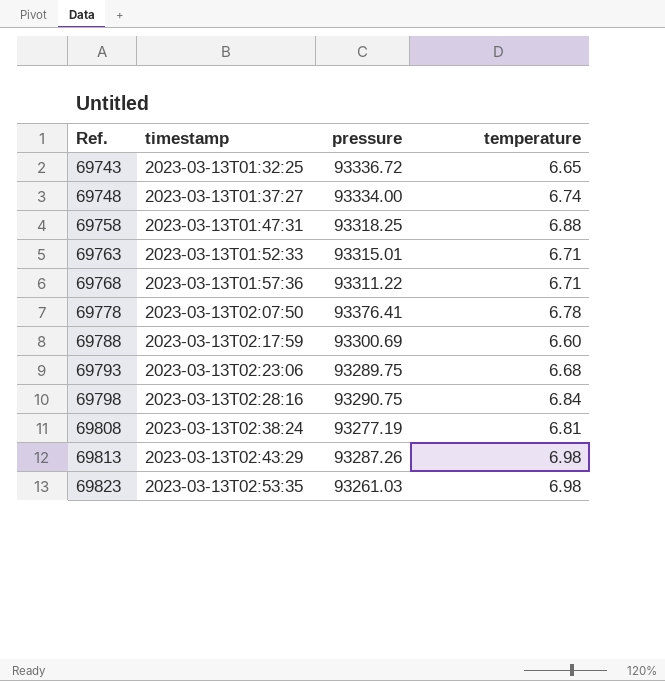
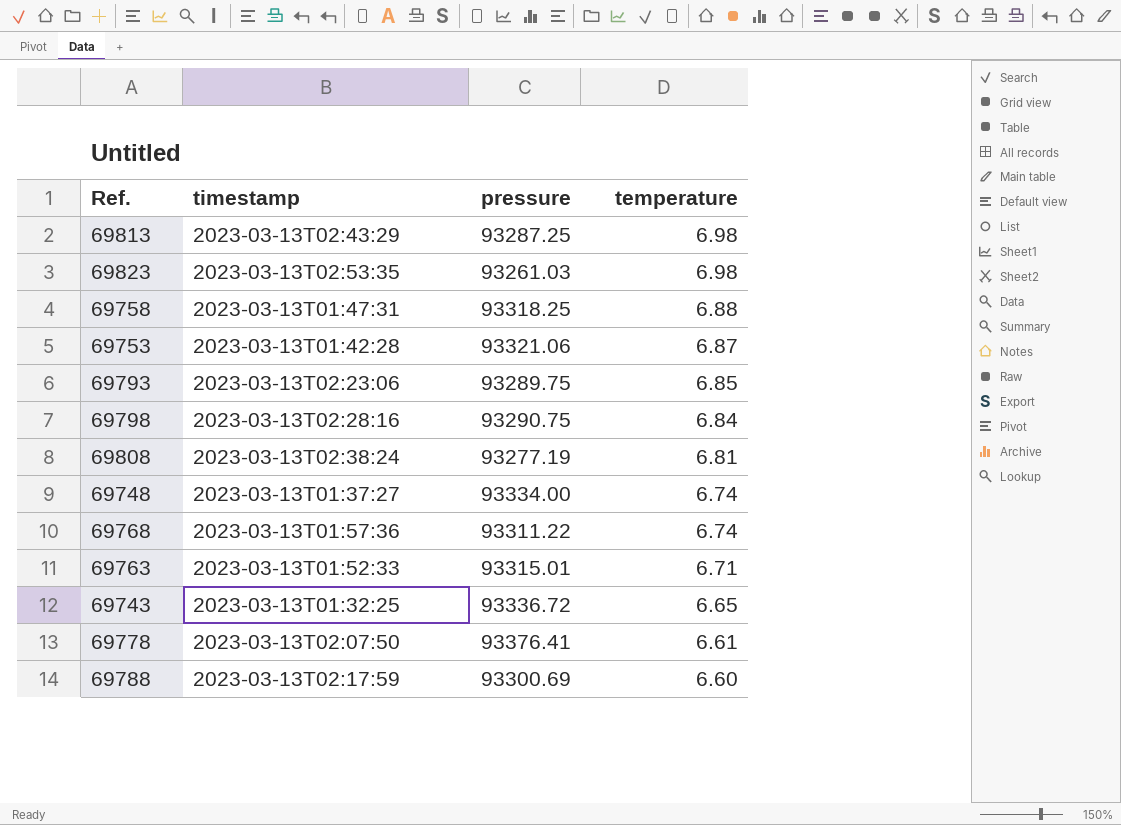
row order: Ref. ascending -> temperature descending
69813 | pressure: 93287.26 -> 93287.25
row 69753: none -> 2023-03-13T01:42:28 | 93321.06 | 6.87
69793 | temperature: 6.68 -> 6.85
69768 | temperature: 6.71 -> 6.74
69778 | temperature: 6.78 -> 6.61

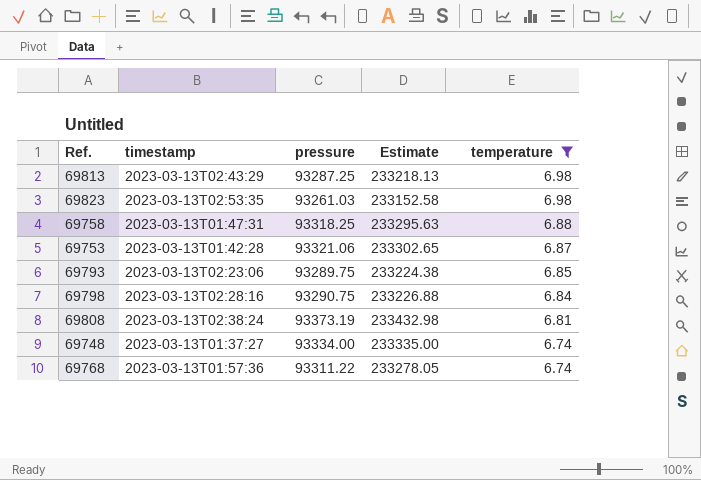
filter: none -> temperature >= 6.74
column Estimate | formula: none -> [pressure] * 2.5
69808 | pressure: 93277.19 -> 93373.19

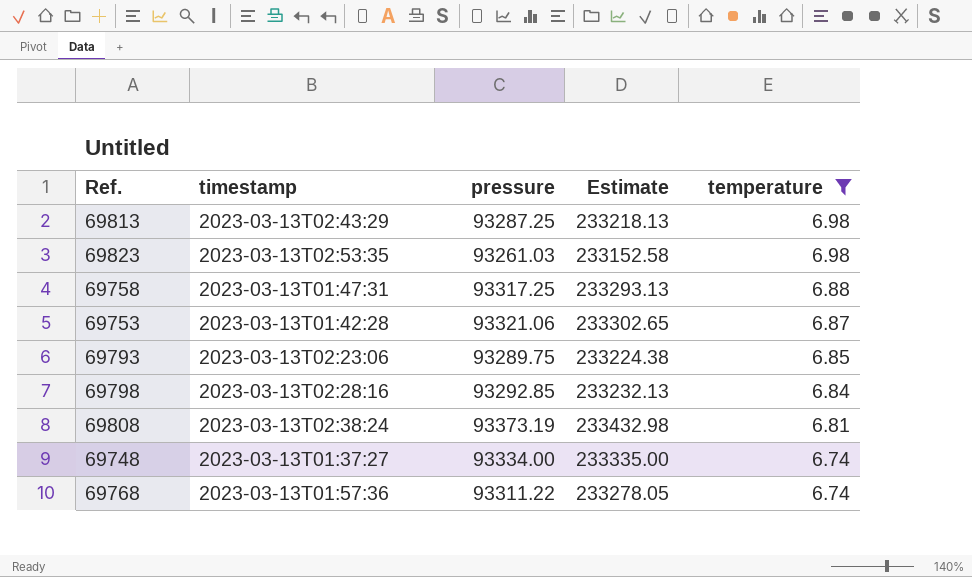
69758 | pressure: 93318.25 -> 93317.25
69758 | Estimate: 233295.63 -> 233293.13
69798 | pressure: 93290.75 -> 93292.85
69798 | Estimate: 233226.88 -> 233232.13

